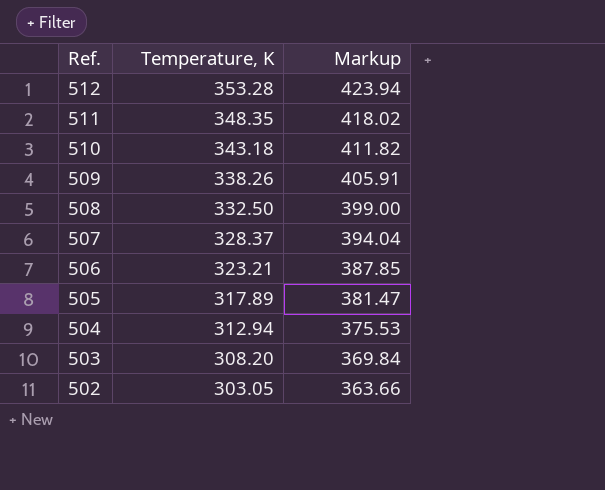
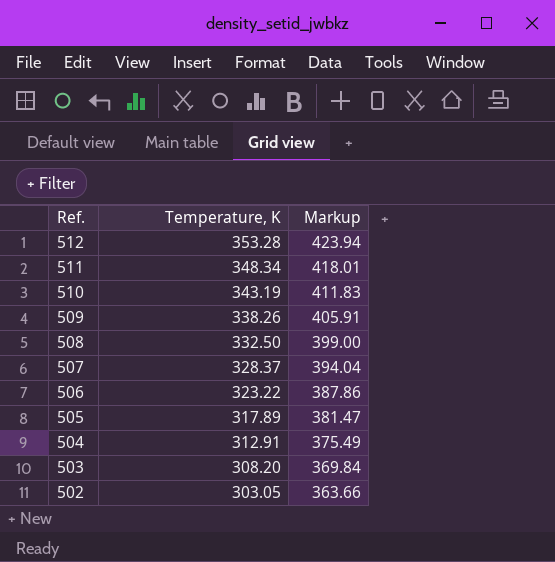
511 | Temperature, K: 348.35 -> 348.34
511 | Markup: 418.02 -> 418.01
510 | Temperature, K: 343.18 -> 343.19
510 | Markup: 411.82 -> 411.83
506 | Temperature, K: 323.21 -> 323.22
506 | Markup: 387.85 -> 387.86
504 | Temperature, K: 312.94 -> 312.91
504 | Markup: 375.53 -> 375.49

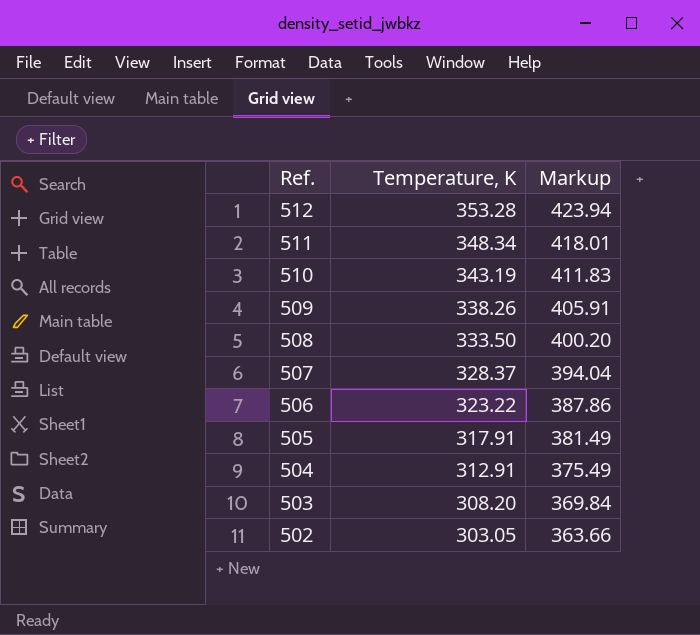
508 | Temperature, K: 332.50 -> 333.50
508 | Markup: 399.00 -> 400.20
505 | Temperature, K: 317.89 -> 317.91
505 | Markup: 381.47 -> 381.49

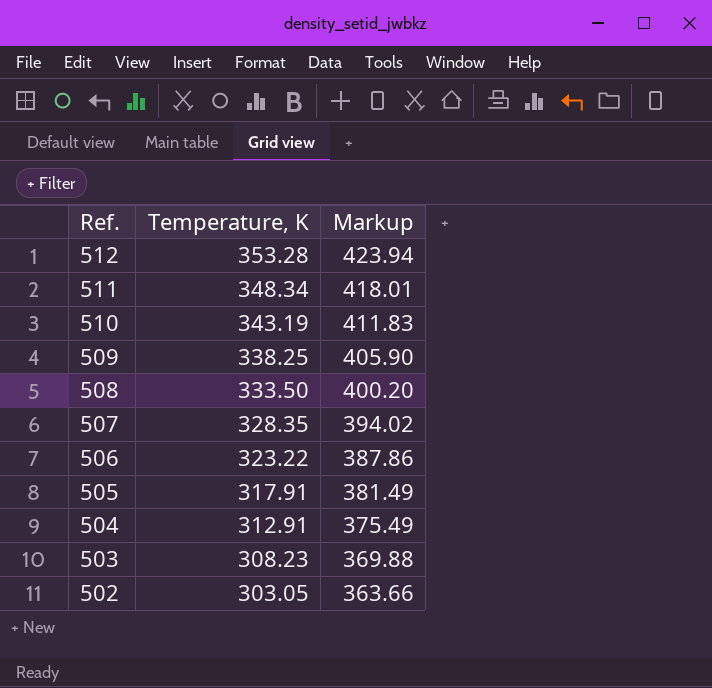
509 | Temperature, K: 338.26 -> 338.25
509 | Markup: 405.91 -> 405.90
507 | Temperature, K: 328.37 -> 328.35
507 | Markup: 394.04 -> 394.02
503 | Temperature, K: 308.20 -> 308.23
503 | Markup: 369.84 -> 369.88

